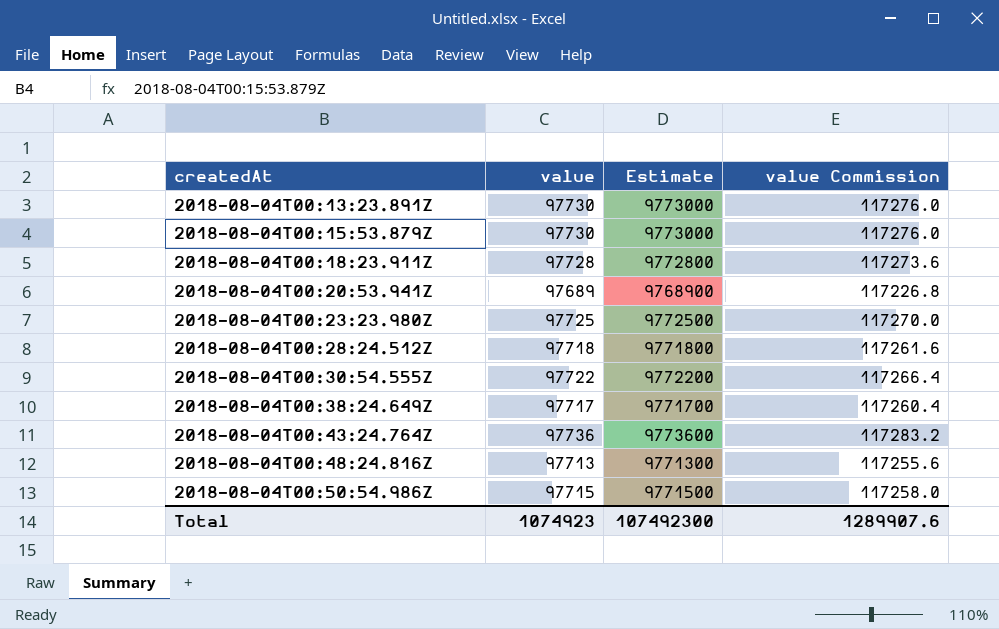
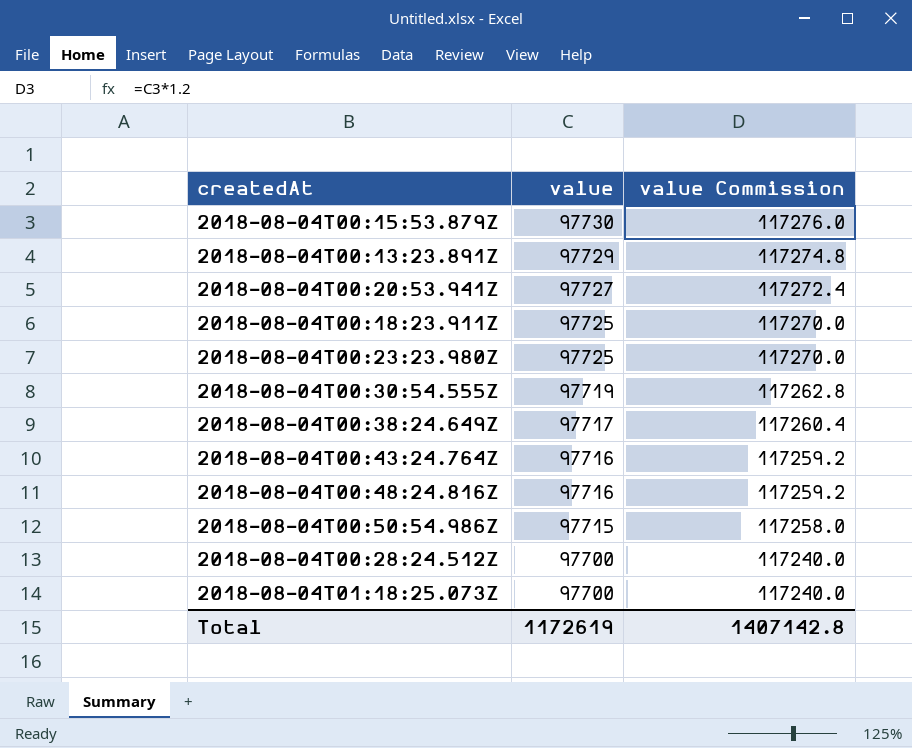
row order: createdAt ascending -> value descending
column Estimate | formula: [value] * 100 -> none
2018-08-04T00:13:23.891Z | value: 97730 -> 97729
2018-08-04T00:13:23.891Z | value Commission: 117276.0 -> 117274.8
2018-08-04T00:20:53.941Z | value: 97689 -> 97727
2018-08-04T00:20:53.941Z | value Commission: 117226.8 -> 117272.4
2018-08-04T00:18:23.911Z | value: 97728 -> 97725
2018-08-04T00:18:23.911Z | value Commission: 117273.6 -> 117270.0
2018-08-04T00:30:54.555Z | value: 97722 -> 97719
2018-08-04T00:30:54.555Z | value Commission: 117266.4 -> 117262.8
2018-08-04T00:43:24.764Z | value: 97736 -> 97716
2018-08-04T00:43:24.764Z | value Commission: 117283.2 -> 117259.2
2018-08-04T00:48:24.816Z | value: 97713 -> 97716
2018-08-04T00:48:24.816Z | value Commission: 117255.6 -> 117259.2
2018-08-04T00:28:24.512Z | value: 97718 -> 97700
2018-08-04T00:28:24.512Z | value Commission: 117261.6 -> 117240.0
row 2018-08-04T01:18:25.073Z: none -> 97700 | 117240.0
Total | value: 1074923 -> 1172619
Total | value Commission: 1289907.6 -> 1407142.8

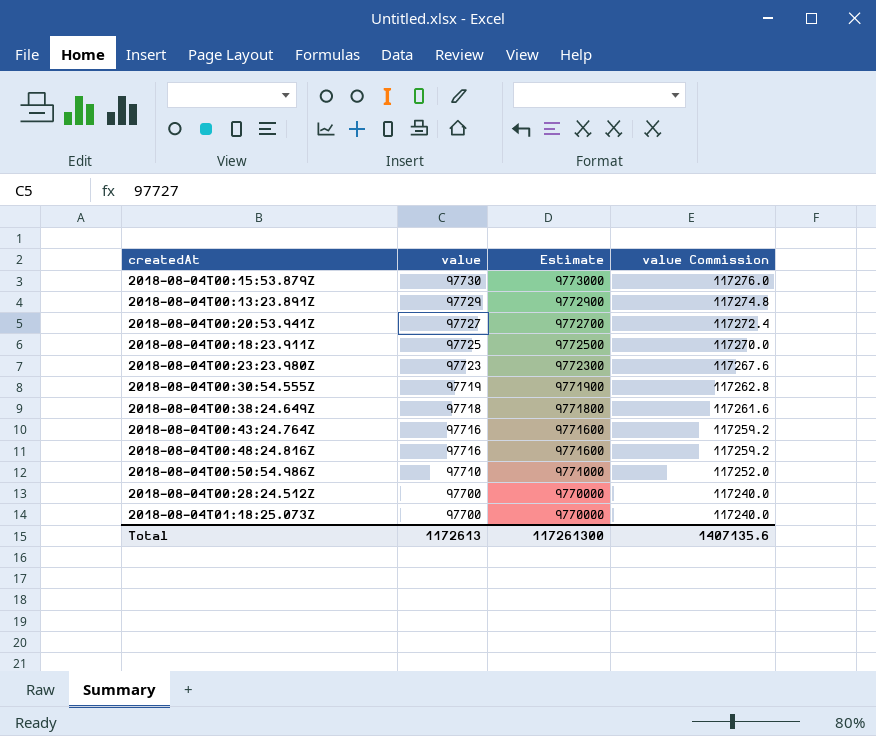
column Estimate | formula: none -> [value] * 100
2018-08-04T00:23:23.980Z | value: 97725 -> 97723
2018-08-04T00:23:23.980Z | value Commission: 117270.0 -> 117267.6
2018-08-04T00:38:24.649Z | value: 97717 -> 97718
2018-08-04T00:38:24.649Z | value Commission: 117260.4 -> 117261.6
2018-08-04T00:50:54.986Z | value: 97715 -> 97710
2018-08-04T00:50:54.986Z | value Commission: 117258.0 -> 117252.0
Total | value: 1172619 -> 1172613
Total | value Commission: 1407142.8 -> 1407135.6

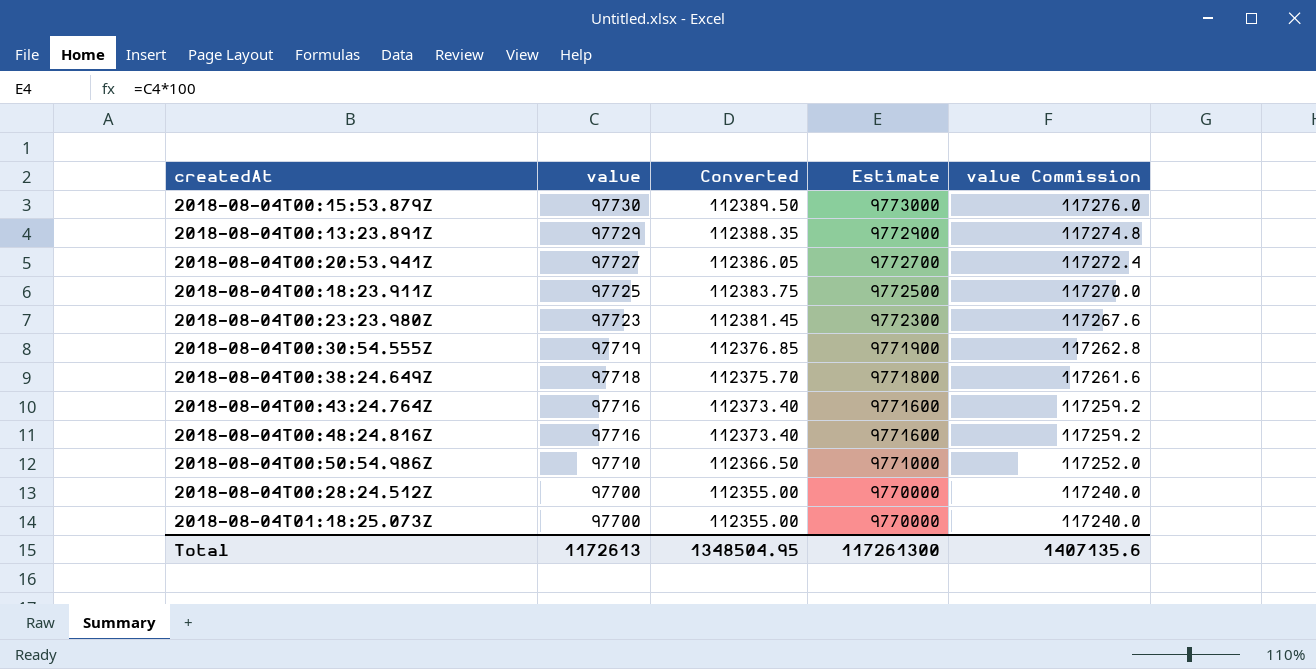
column Converted | formula: none -> [value] * 1.15

